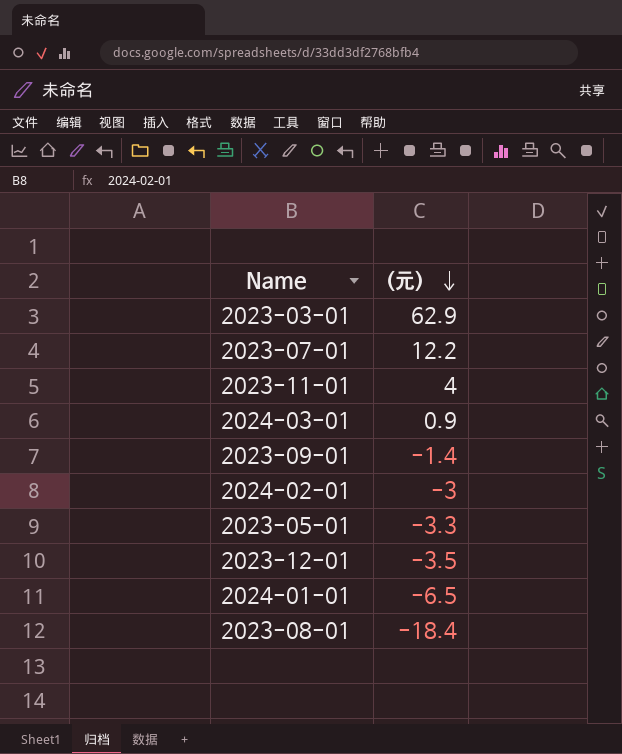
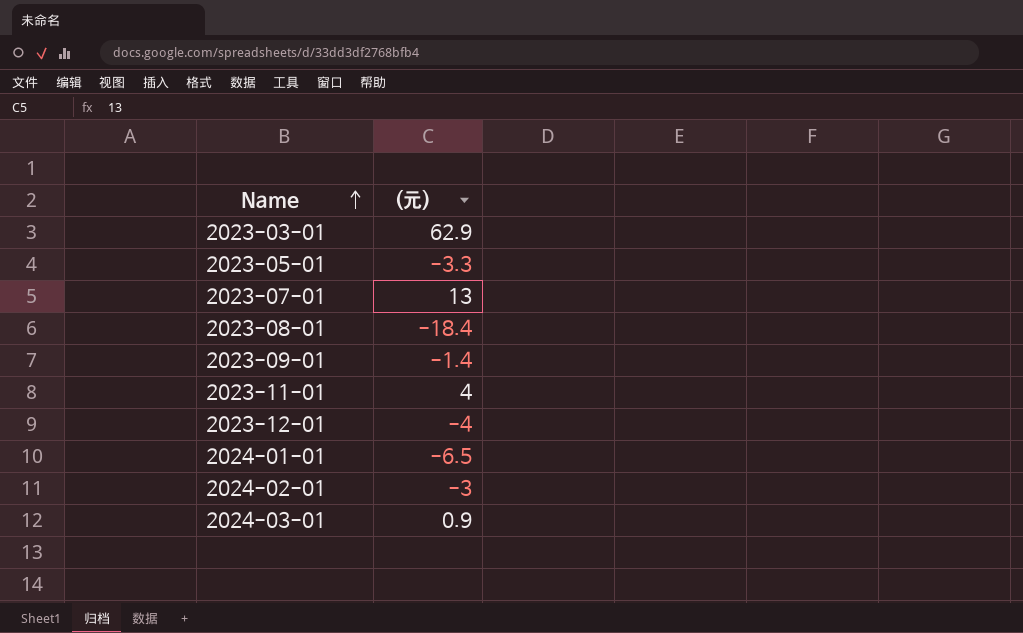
row order: (元) descending -> Name ascending
2023-07-01 | (元): 12.2 -> 13
2023-12-01 | (元): -3.5 -> -4

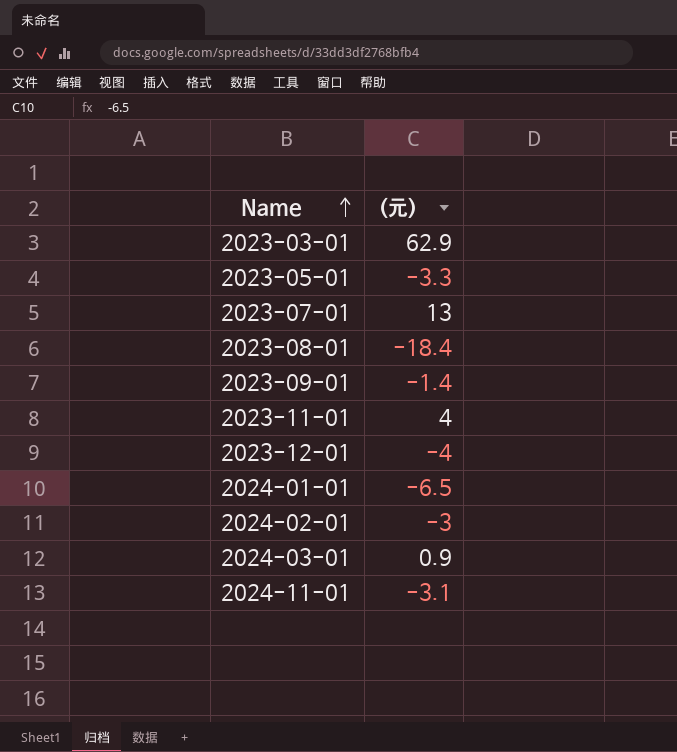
row 2024-11-01: none -> -3.1

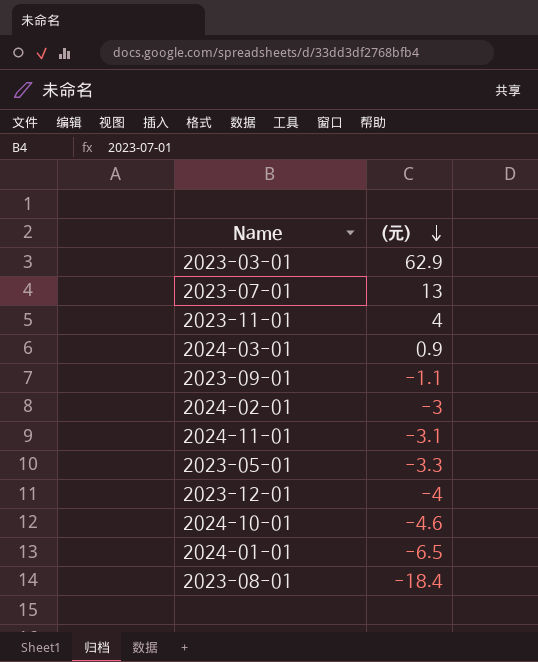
row order: Name ascending -> (元) descending
2023-09-01 | (元): -1.4 -> -1.1
row 2024-10-01: none -> -4.6

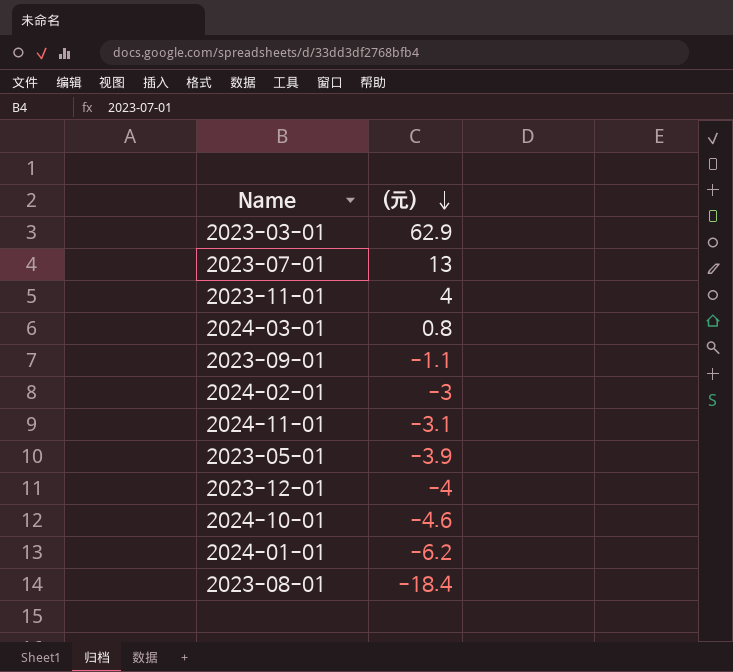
2024-03-01 | (元): 0.9 -> 0.8
2023-05-01 | (元): -3.3 -> -3.9
2024-01-01 | (元): -6.5 -> -6.2

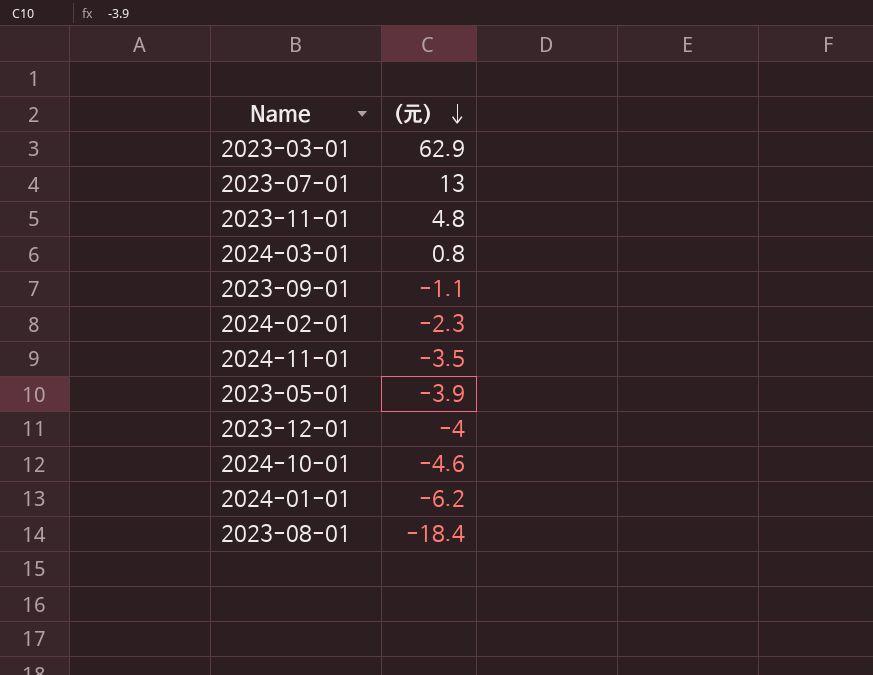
2023-11-01 | (元): 4 -> 4.8
2024-02-01 | (元): -3 -> -2.3
2024-11-01 | (元): -3.1 -> -3.5

